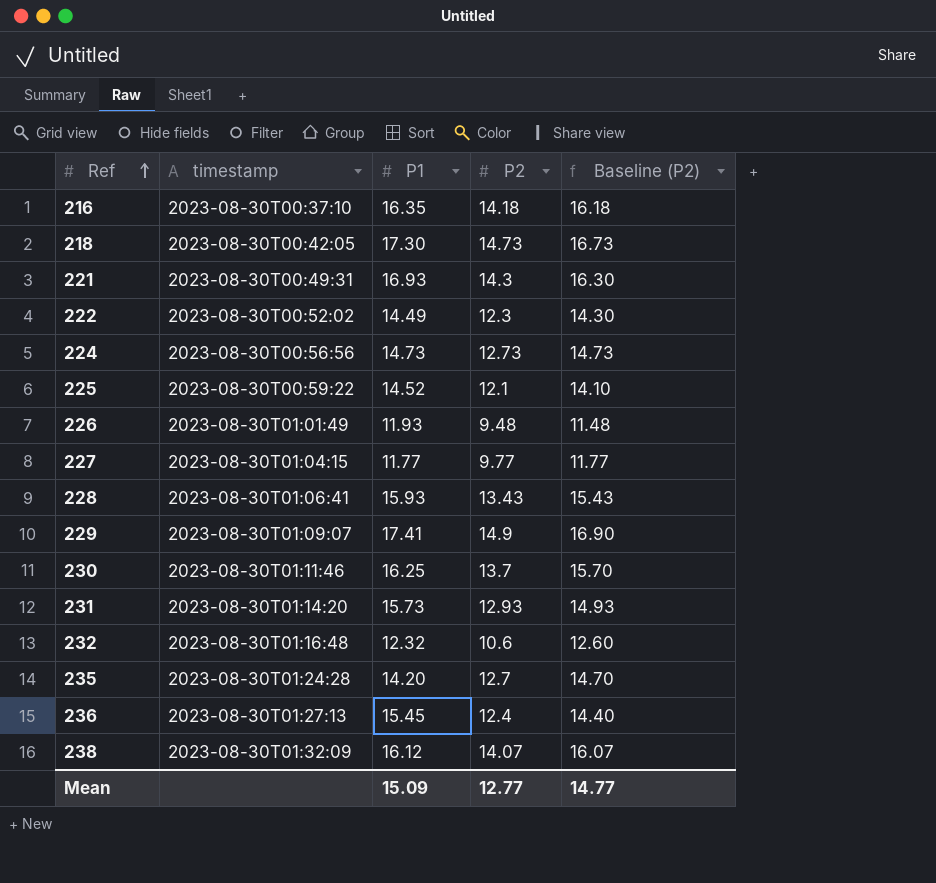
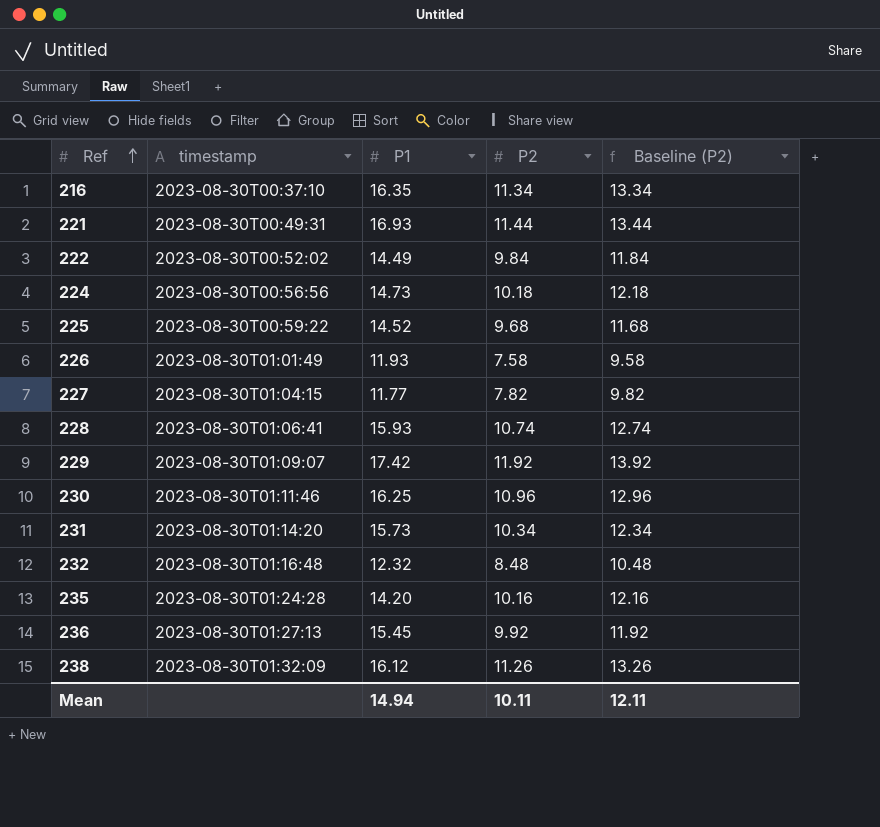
row 218: 2023-08-30T00:42:05 | 17.30 | 14.73 | 16.73 -> none
216 | P2: 14.18 -> 11.34
216 | Baseline (P2): 16.18 -> 13.34
221 | P2: 14.3 -> 11.44
221 | Baseline (P2): 16.30 -> 13.44
222 | P2: 12.3 -> 9.84
222 | Baseline (P2): 14.30 -> 11.84
224 | P2: 12.73 -> 10.18
224 | Baseline (P2): 14.73 -> 12.18
225 | P2: 12.1 -> 9.68
225 | Baseline (P2): 14.10 -> 11.68
226 | P2: 9.48 -> 7.58
226 | Baseline (P2): 11.48 -> 9.58
227 | P2: 9.77 -> 7.82
227 | Baseline (P2): 11.77 -> 9.82
228 | P2: 13.43 -> 10.74
228 | Baseline (P2): 15.43 -> 12.74
229 | P1: 17.41 -> 17.42
229 | P2: 14.9 -> 11.92
229 | Baseline (P2): 16.90 -> 13.92
230 | P2: 13.7 -> 10.96
230 | Baseline (P2): 15.70 -> 12.96
231 | P2: 12.93 -> 10.34
231 | Baseline (P2): 14.93 -> 12.34
232 | P2: 10.6 -> 8.48
232 | Baseline (P2): 12.60 -> 10.48
235 | P2: 12.7 -> 10.16
235 | Baseline (P2): 14.70 -> 12.16
236 | P2: 12.4 -> 9.92
236 | Baseline (P2): 14.40 -> 11.92
238 | P2: 14.07 -> 11.26
238 | Baseline (P2): 16.07 -> 13.26
Mean | P1: 15.09 -> 14.94
Mean | P2: 12.77 -> 10.11
Mean | Baseline (P2): 14.77 -> 12.11

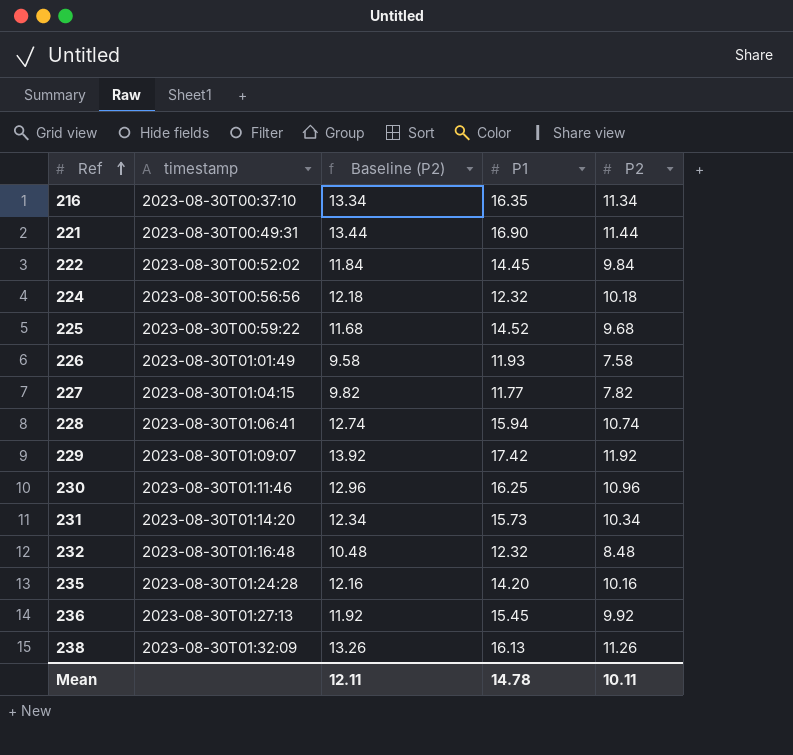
column Baseline (P2) | position: 5 -> 3
221 | P1: 16.93 -> 16.90
222 | P1: 14.49 -> 14.45
224 | P1: 14.73 -> 12.32
228 | P1: 15.93 -> 15.94
238 | P1: 16.12 -> 16.13
Mean | P1: 14.94 -> 14.78

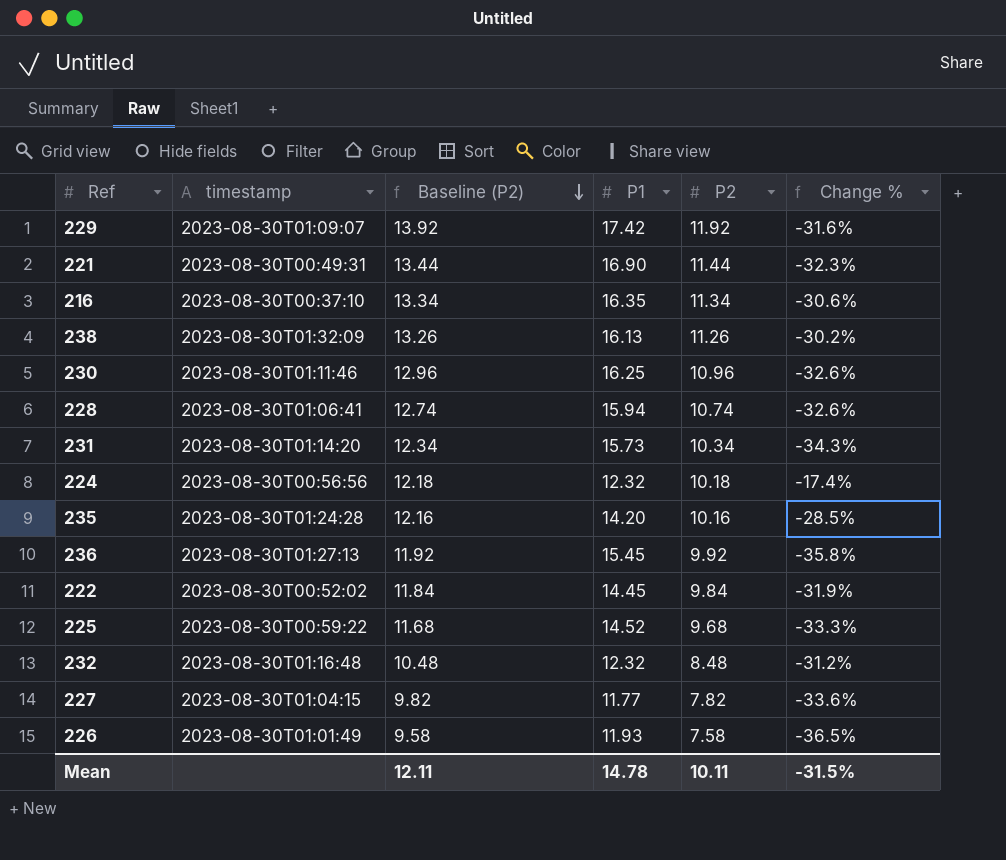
row order: Ref ascending -> Baseline (P2) descending
column Change % | formula: none -> ([P2] - [P1]) / [P1]

